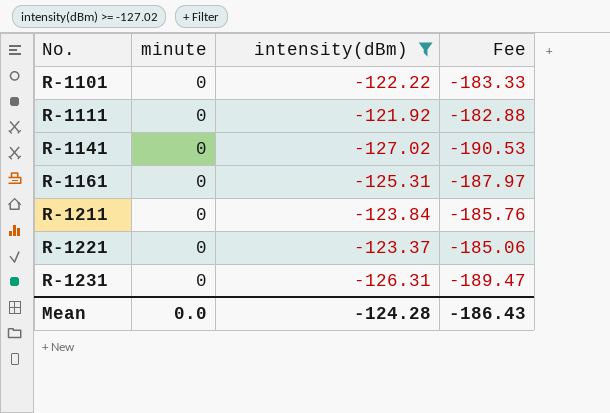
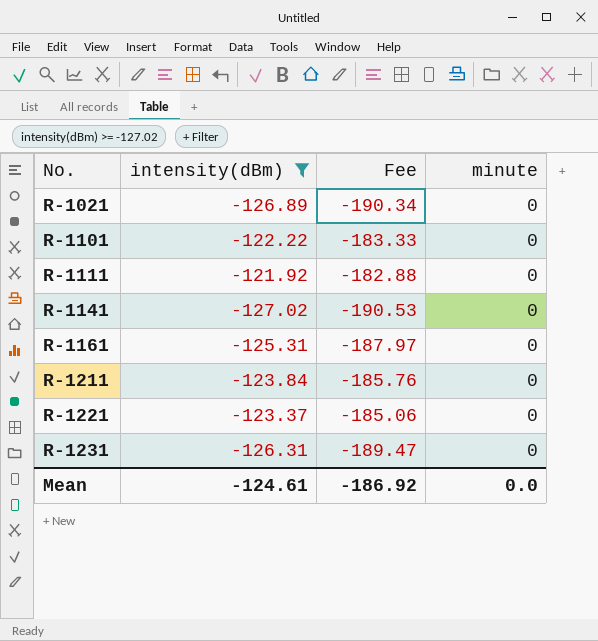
column minute | position: 2 -> 4
row R-1021: none -> -126.89 | -190.34 | 0
Mean | intensity(dBm): -124.28 -> -124.61
Mean | Fee: -186.43 -> -186.92

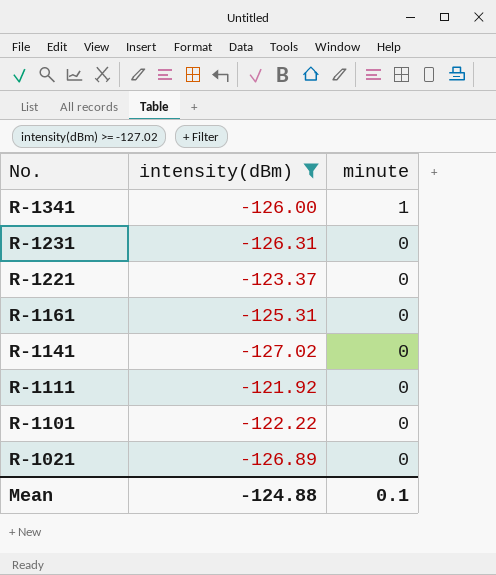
row order: No. ascending -> No. descending
column Fee | formula: [intensity(dBm)] * 1.5 -> none
row R-1211: -123.84 | -185.76 | 0 -> none
row R-1341: none -> -126.00 | 1
Mean | intensity(dBm): -124.61 -> -124.88
Mean | minute: 0.0 -> 0.1

